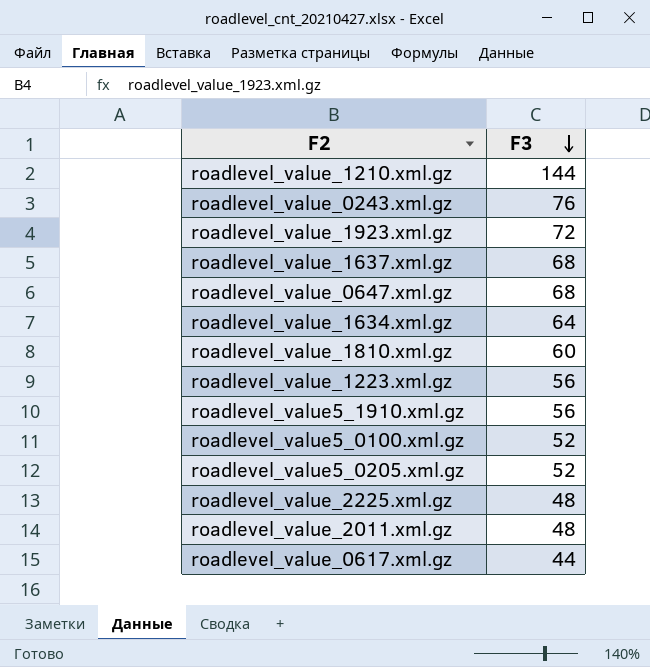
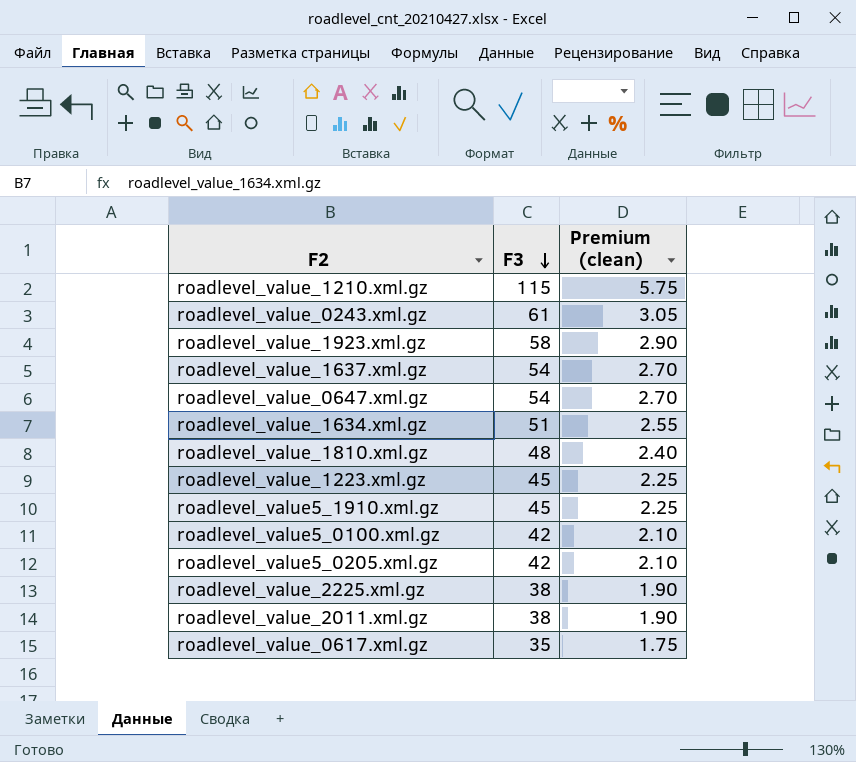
column Premium (clean) | formula: none -> [F3] * 0.05
roadlevel_value_1210.xml.gz | F3: 144 -> 115
roadlevel_value_0243.xml.gz | F3: 76 -> 61
roadlevel_value_1923.xml.gz | F3: 72 -> 58
roadlevel_value_1637.xml.gz | F3: 68 -> 54
roadlevel_value_0647.xml.gz | F3: 68 -> 54
roadlevel_value_1634.xml.gz | F3: 64 -> 51
roadlevel_value_1810.xml.gz | F3: 60 -> 48
roadlevel_value_1223.xml.gz | F3: 56 -> 45
roadlevel_value5_1910.xml.gz | F3: 56 -> 45
roadlevel_value5_0100.xml.gz | F3: 52 -> 42
roadlevel_value5_0205.xml.gz | F3: 52 -> 42
roadlevel_value_2225.xml.gz | F3: 48 -> 38
roadlevel_value_2011.xml.gz | F3: 48 -> 38
roadlevel_value_0617.xml.gz | F3: 44 -> 35

